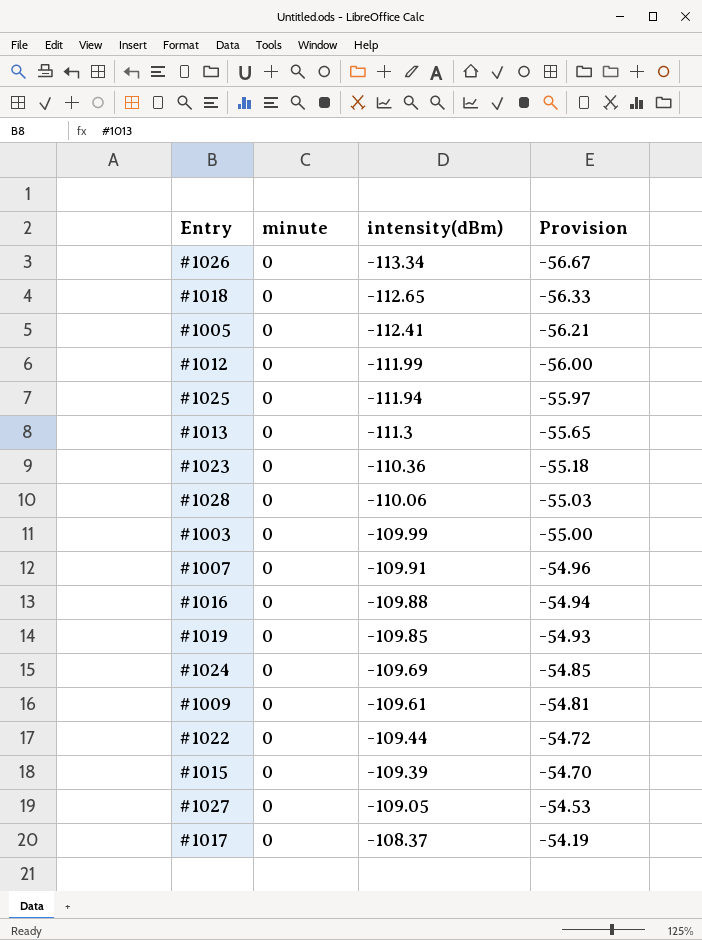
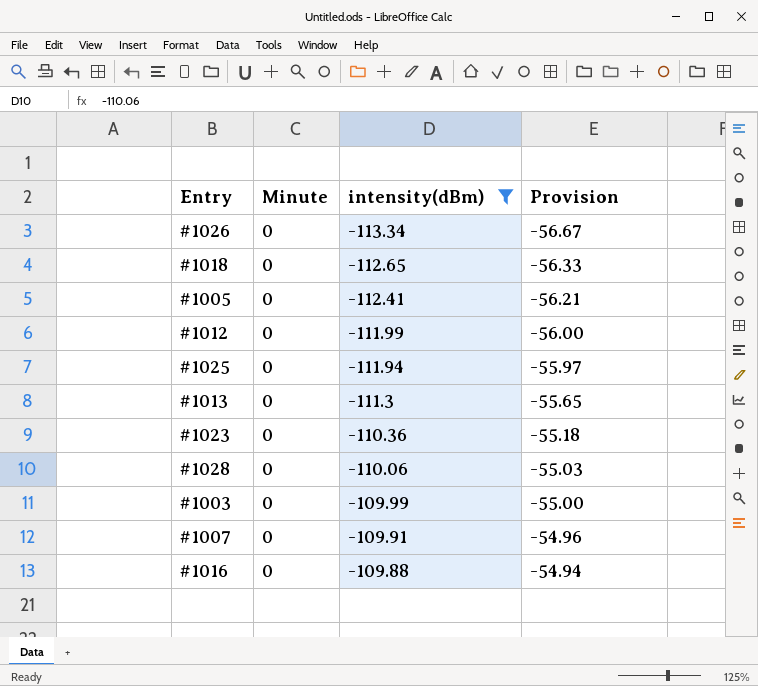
filter: none -> intensity(dBm) <= -109.88
column name: minute -> Minute

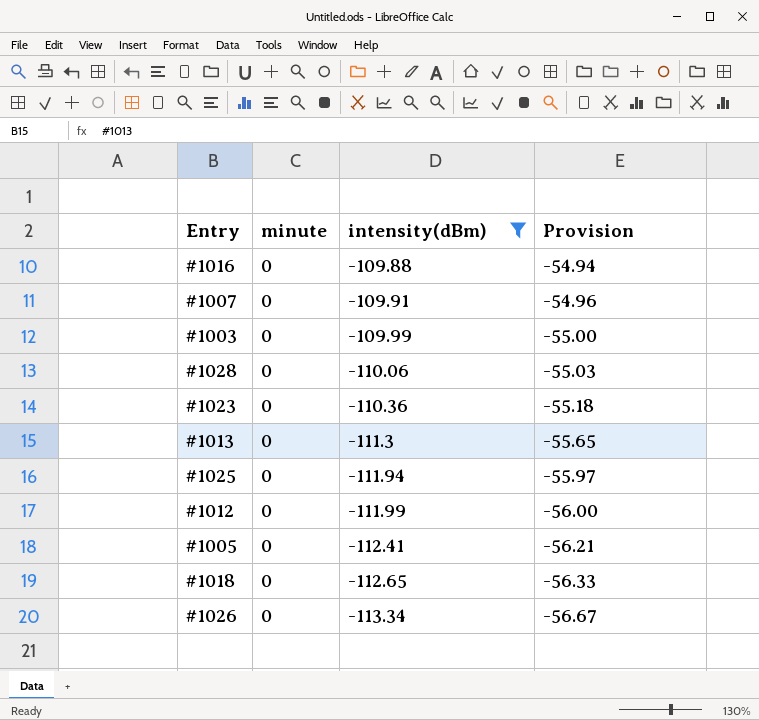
row order: intensity(dBm) ascending -> intensity(dBm) descending
column name: Minute -> minute

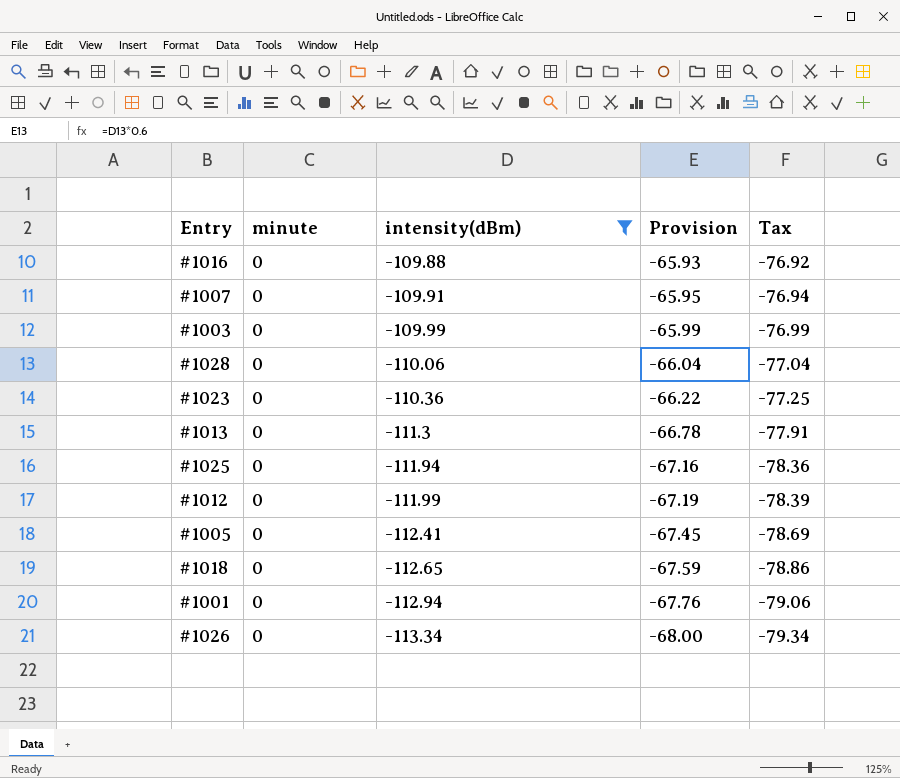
column Provision | formula: [intensity(dBm)] * 0.5 -> [intensity(dBm)] * 0.6
column Tax | formula: none -> [intensity(dBm)] * 0.7
row #1001: none -> 0 | -112.94 | -67.76 | -79.06

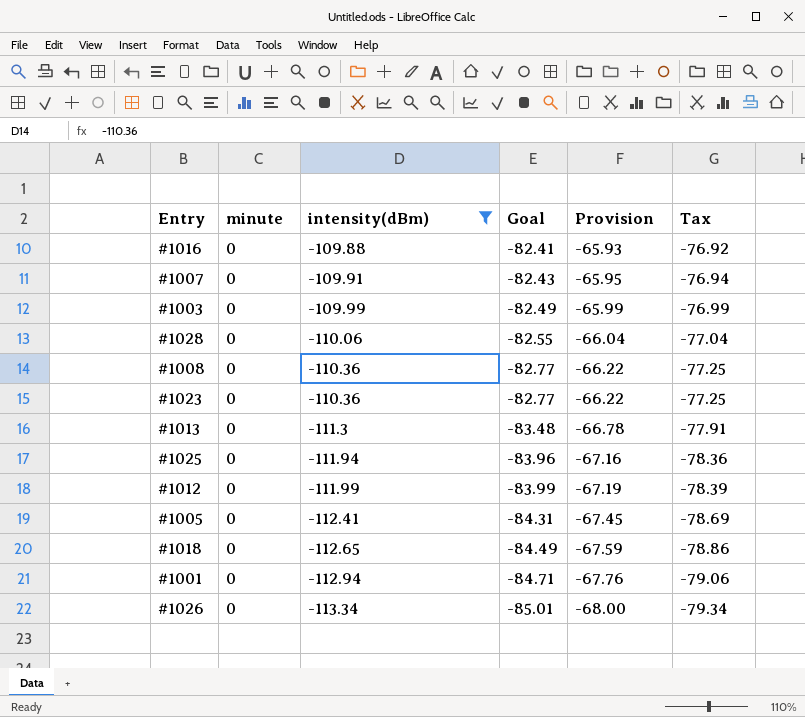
column Goal | formula: none -> [intensity(dBm)] * 0.75
row #1008: none -> 0 | -110.36 | -82.77 | -66.22 | -77.25

